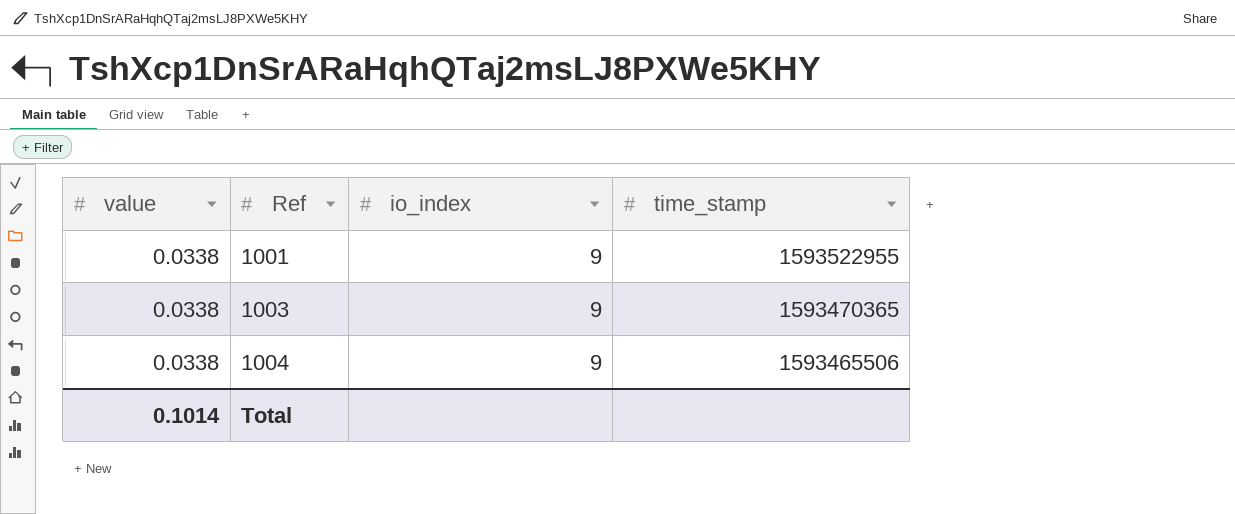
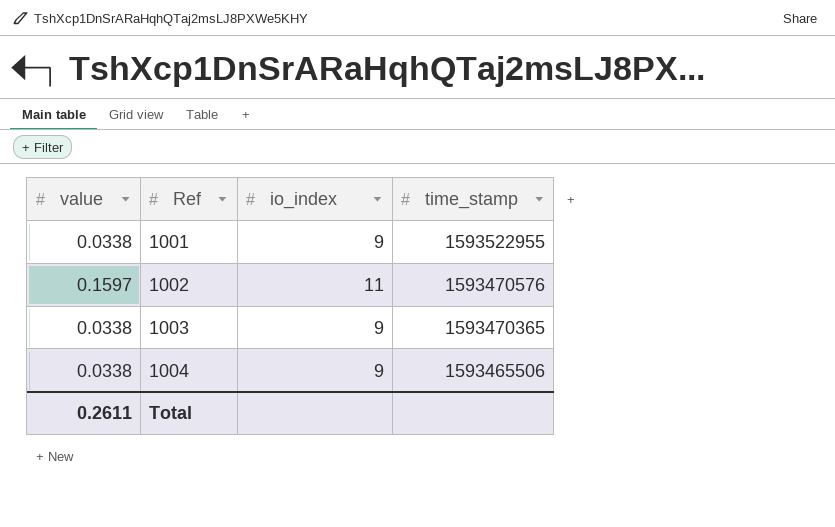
row 1002: none -> 0.1597 | 11 | 1593470576
Total | value: 0.1014 -> 0.2611

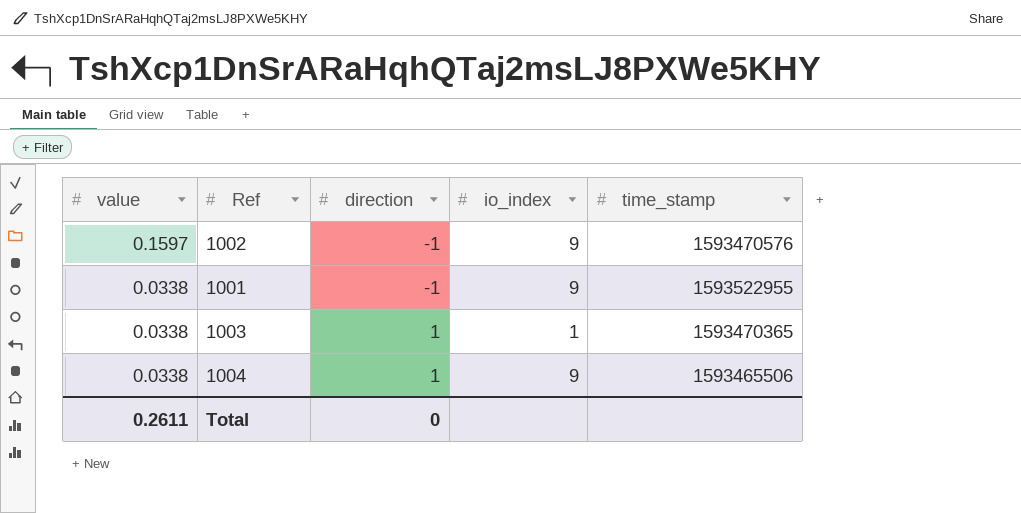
row order: Ref ascending -> value descending
column direction | position: none -> 3
1002 | io_index: 11 -> 9
1003 | io_index: 9 -> 1

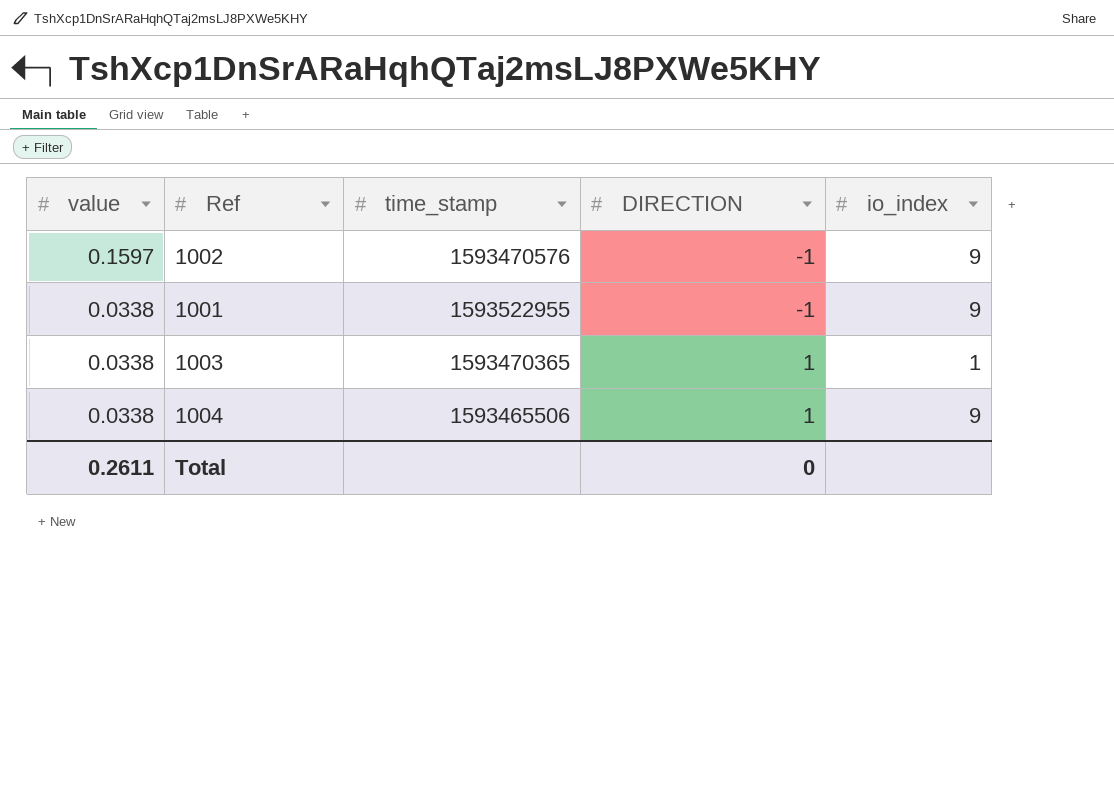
column time_stamp | position: 5 -> 3
column name: direction -> DIRECTION

